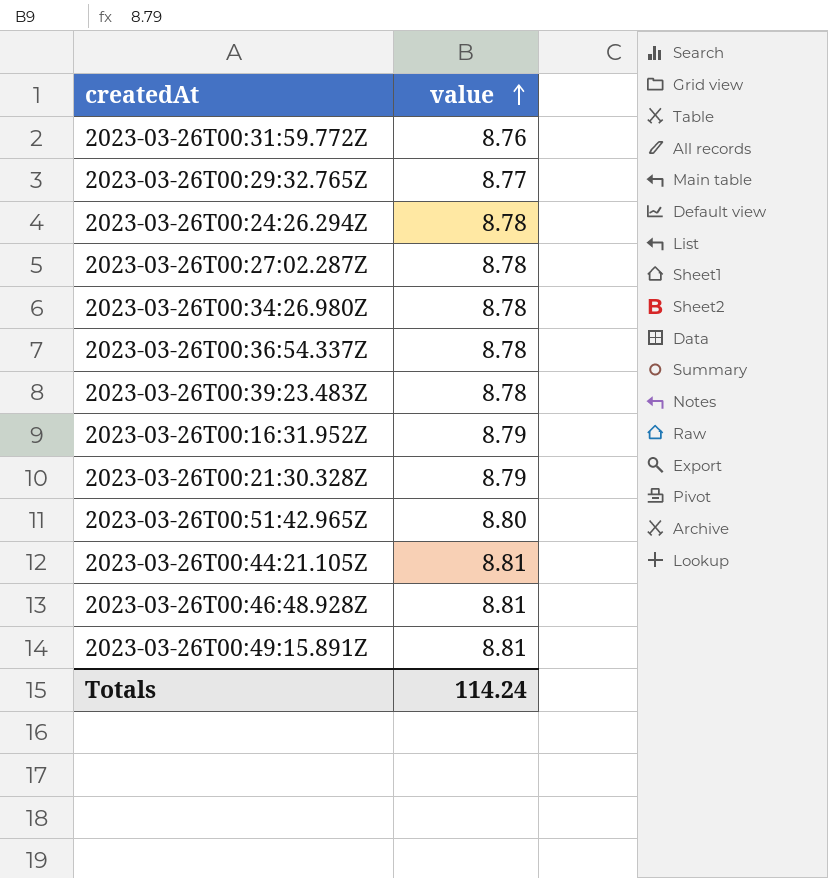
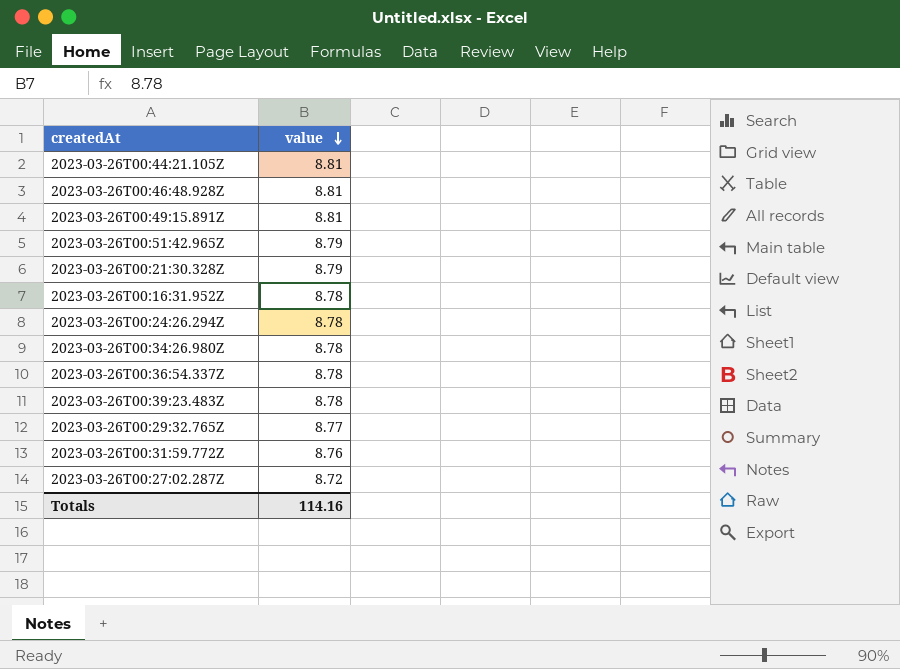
row order: value ascending -> value descending
2023-03-26T00:51:42.965Z | value: 8.80 -> 8.79
2023-03-26T00:16:31.952Z | value: 8.79 -> 8.78
2023-03-26T00:27:02.287Z | value: 8.78 -> 8.72
Totals | value: 114.24 -> 114.16

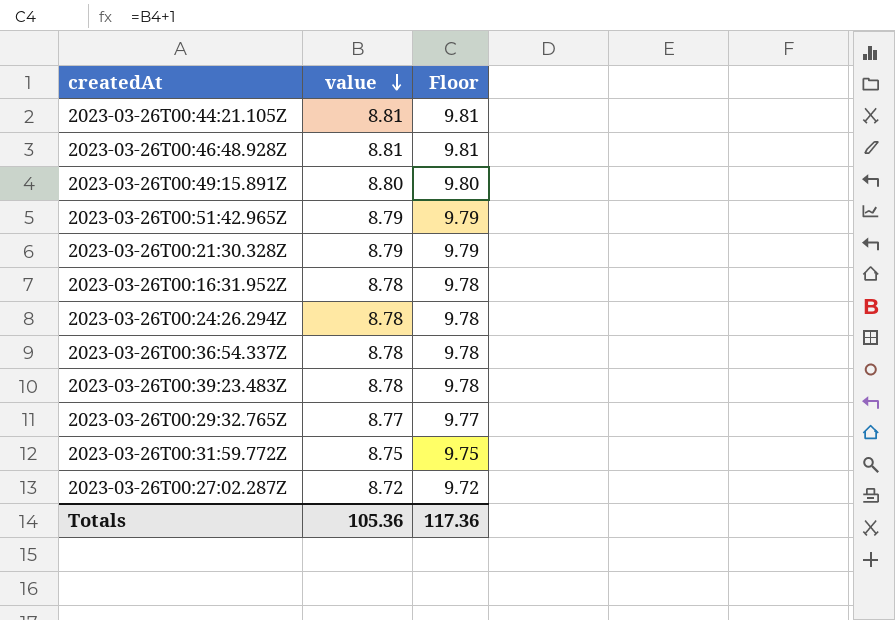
column Floor | formula: none -> [value] + 1
row 2023-03-26T00:34:26.980Z: 8.78 -> none
2023-03-26T00:49:15.891Z | value: 8.81 -> 8.80
2023-03-26T00:31:59.772Z | value: 8.76 -> 8.75
Totals | value: 114.16 -> 105.36

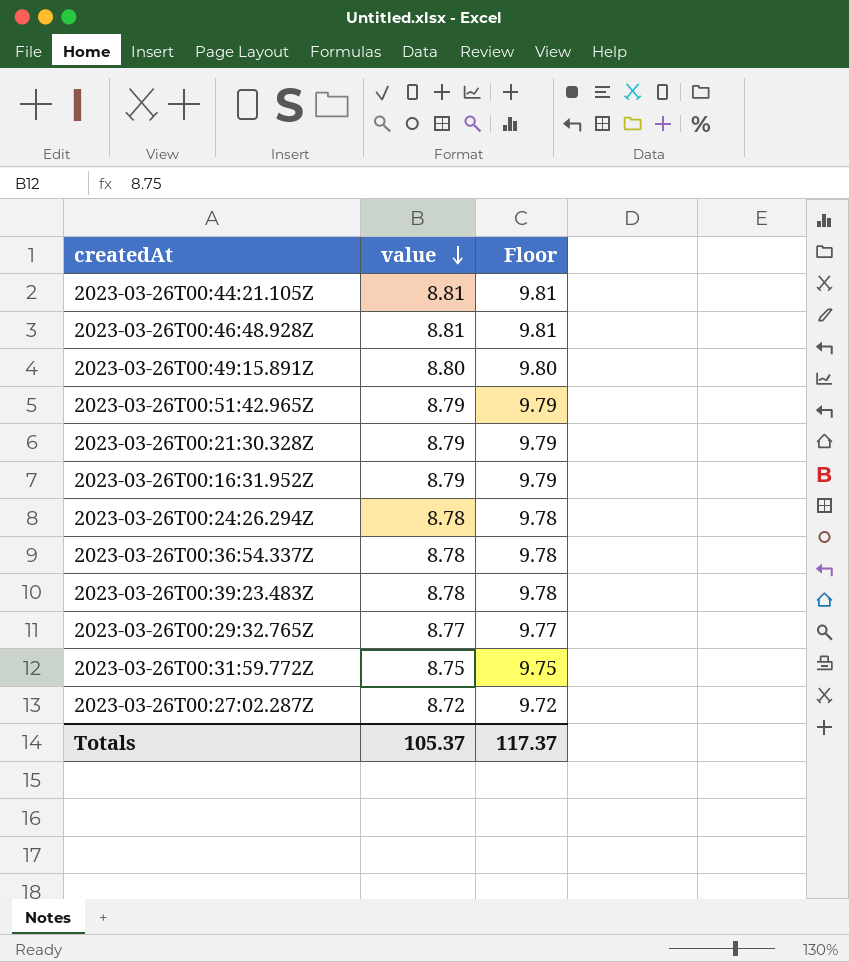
2023-03-26T00:16:31.952Z | value: 8.78 -> 8.79
2023-03-26T00:16:31.952Z | Floor: 9.78 -> 9.79
Totals | value: 105.36 -> 105.37
Totals | Floor: 117.36 -> 117.37

